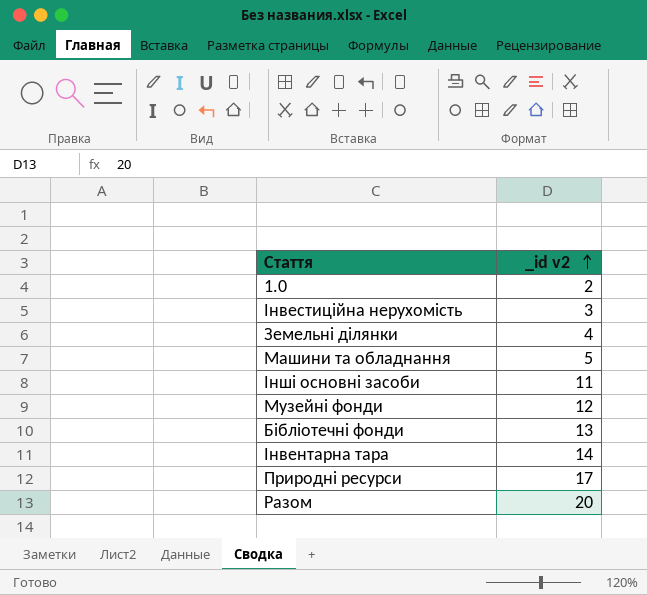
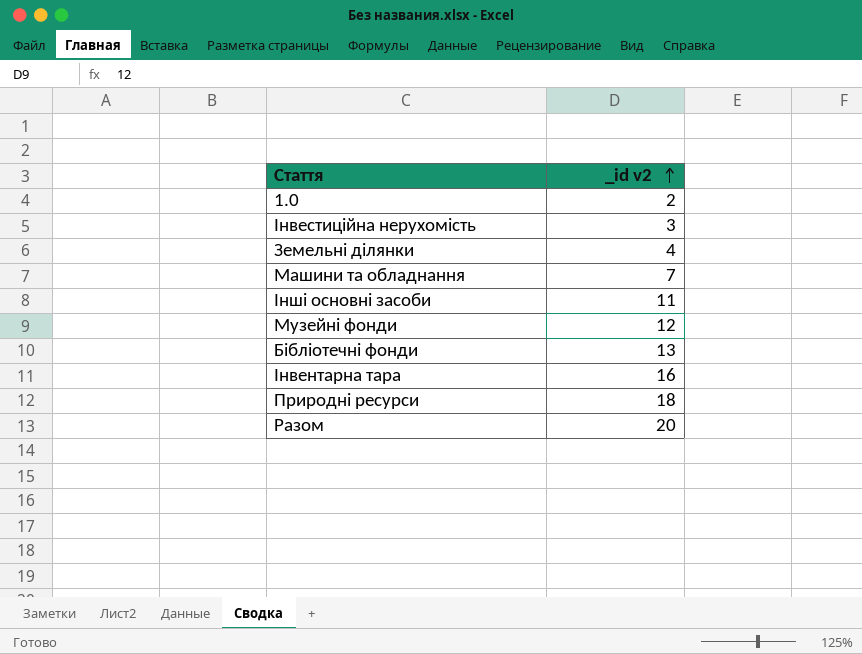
Машини та обладнання | _id v2: 5 -> 7
Інвентарна тара | _id v2: 14 -> 16
Природні ресурси | _id v2: 17 -> 18

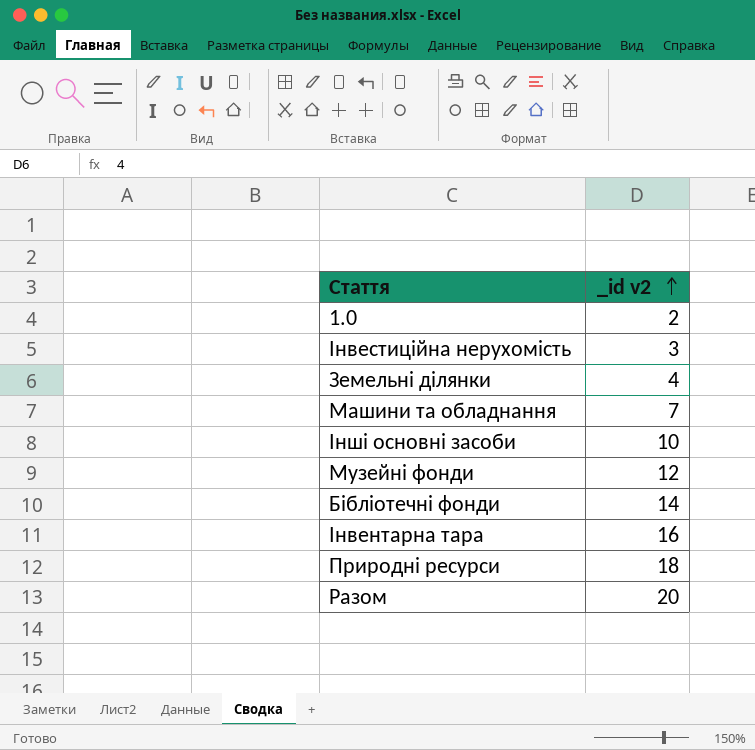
Інші основні засоби | _id v2: 11 -> 10
Бібліотечні фонди | _id v2: 13 -> 14

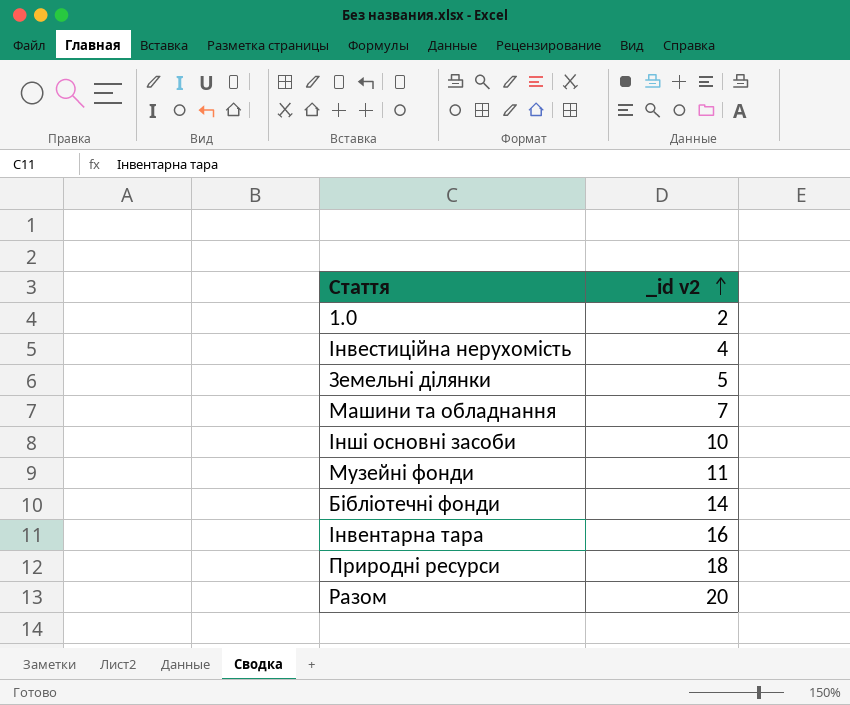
Інвестиційна нерухомість | _id v2: 3 -> 4
Земельні ділянки | _id v2: 4 -> 5
Музейні фонди | _id v2: 12 -> 11

